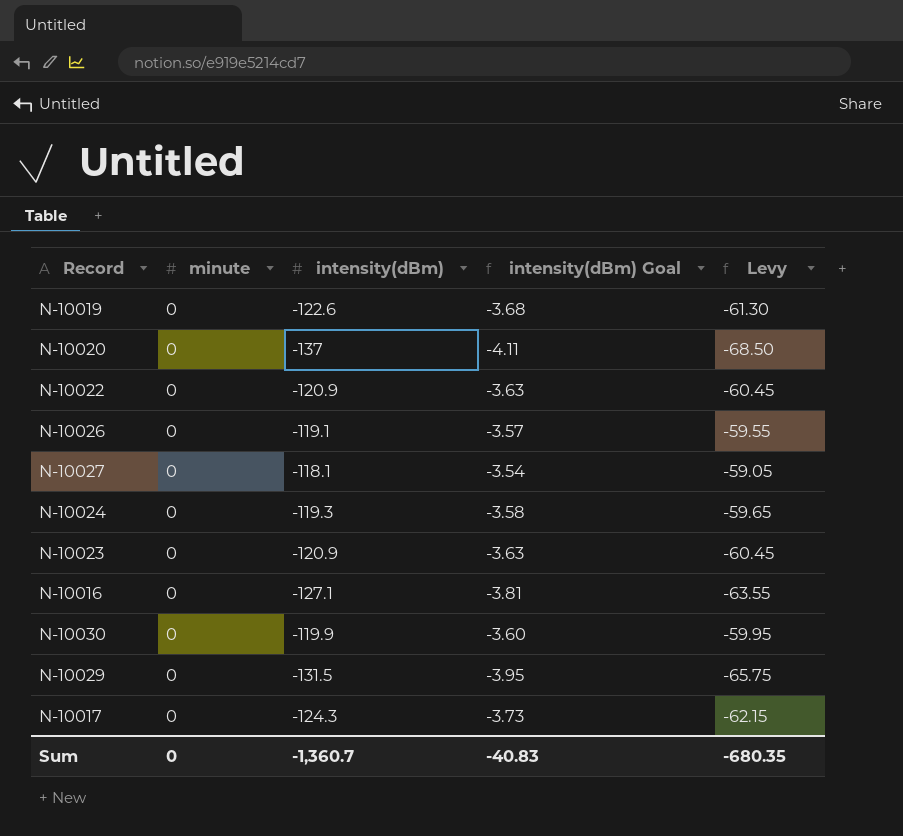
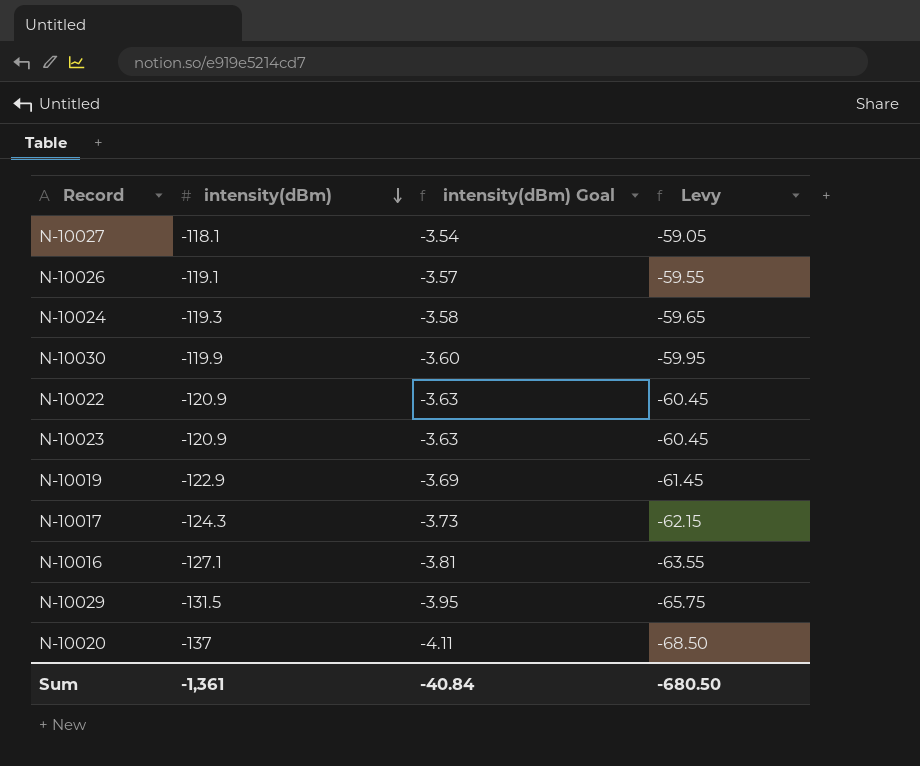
row order: none -> intensity(dBm) descending
column minute | position: 2 -> none
N-10019 | intensity(dBm): -122.6 -> -122.9
N-10019 | intensity(dBm) Goal: -3.68 -> -3.69
N-10019 | Levy: -61.30 -> -61.45
Sum | intensity(dBm): -1,360.7 -> -1,361
Sum | intensity(dBm) Goal: -40.83 -> -40.84
Sum | Levy: -680.35 -> -680.50

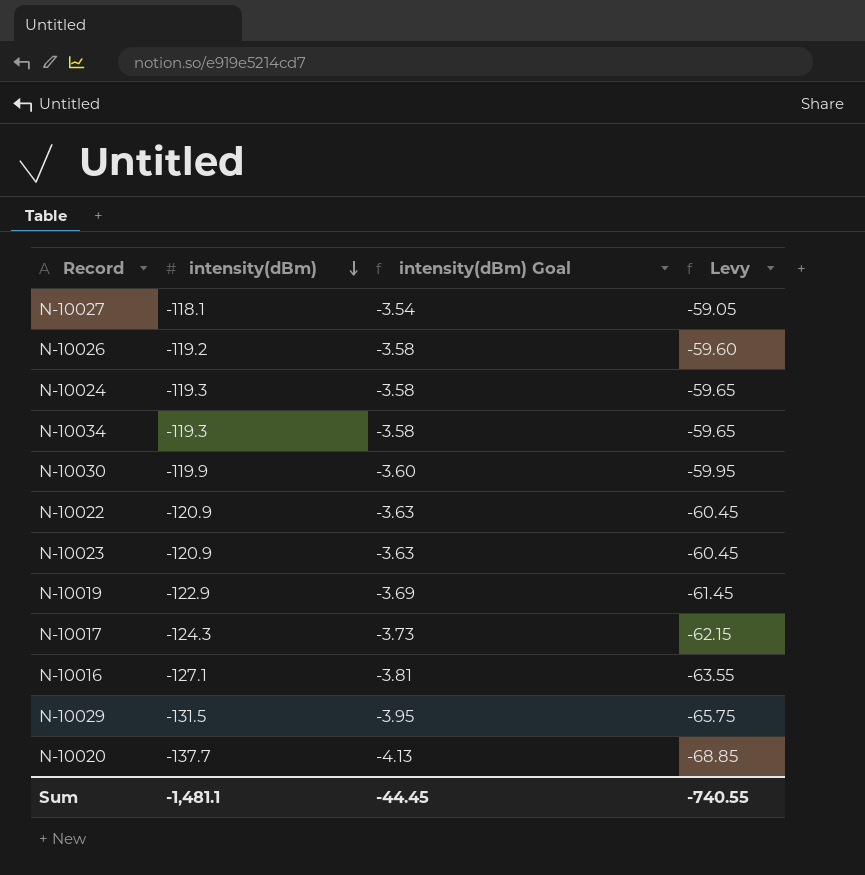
N-10026 | intensity(dBm): -119.1 -> -119.2
N-10026 | intensity(dBm) Goal: -3.57 -> -3.58
N-10026 | Levy: -59.55 -> -59.60
row N-10034: none -> -119.3 | -3.58 | -59.65
N-10020 | intensity(dBm): -137 -> -137.7
N-10020 | intensity(dBm) Goal: -4.11 -> -4.13
N-10020 | Levy: -68.50 -> -68.85
Sum | intensity(dBm): -1,361 -> -1,481.1
Sum | intensity(dBm) Goal: -40.84 -> -44.45
Sum | Levy: -680.50 -> -740.55

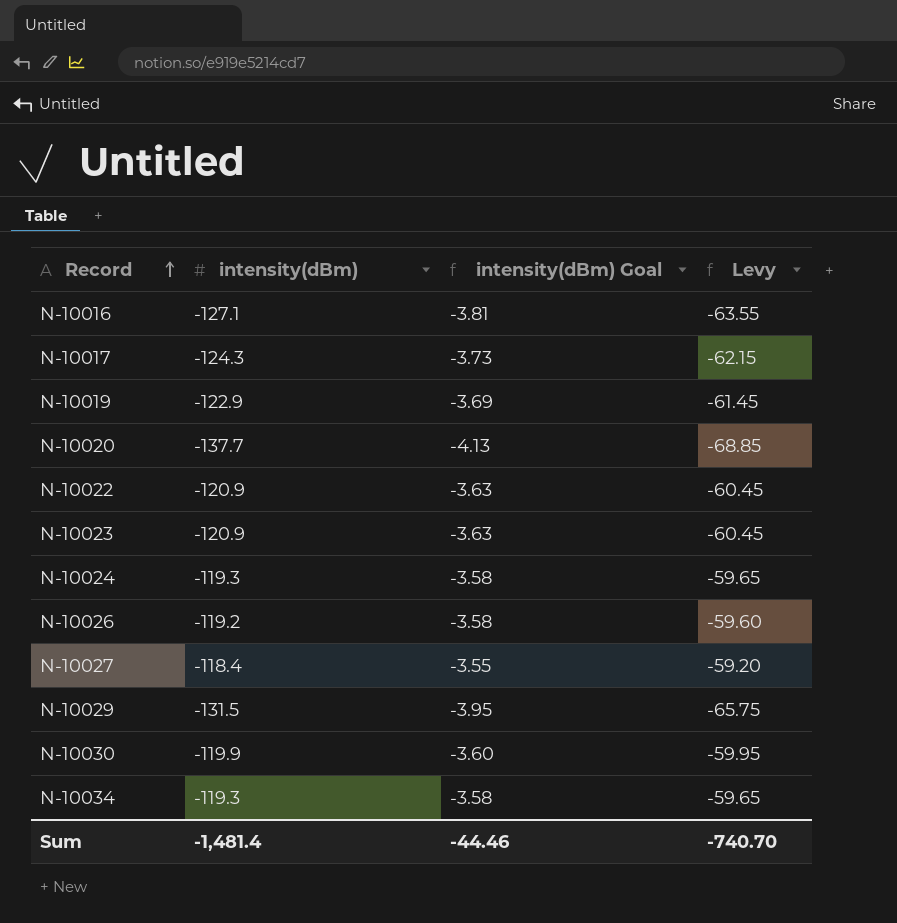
row order: intensity(dBm) descending -> Record ascending
N-10027 | intensity(dBm): -118.1 -> -118.4
N-10027 | intensity(dBm) Goal: -3.54 -> -3.55
N-10027 | Levy: -59.05 -> -59.20
Sum | intensity(dBm): -1,481.1 -> -1,481.4
Sum | intensity(dBm) Goal: -44.45 -> -44.46
Sum | Levy: -740.55 -> -740.70

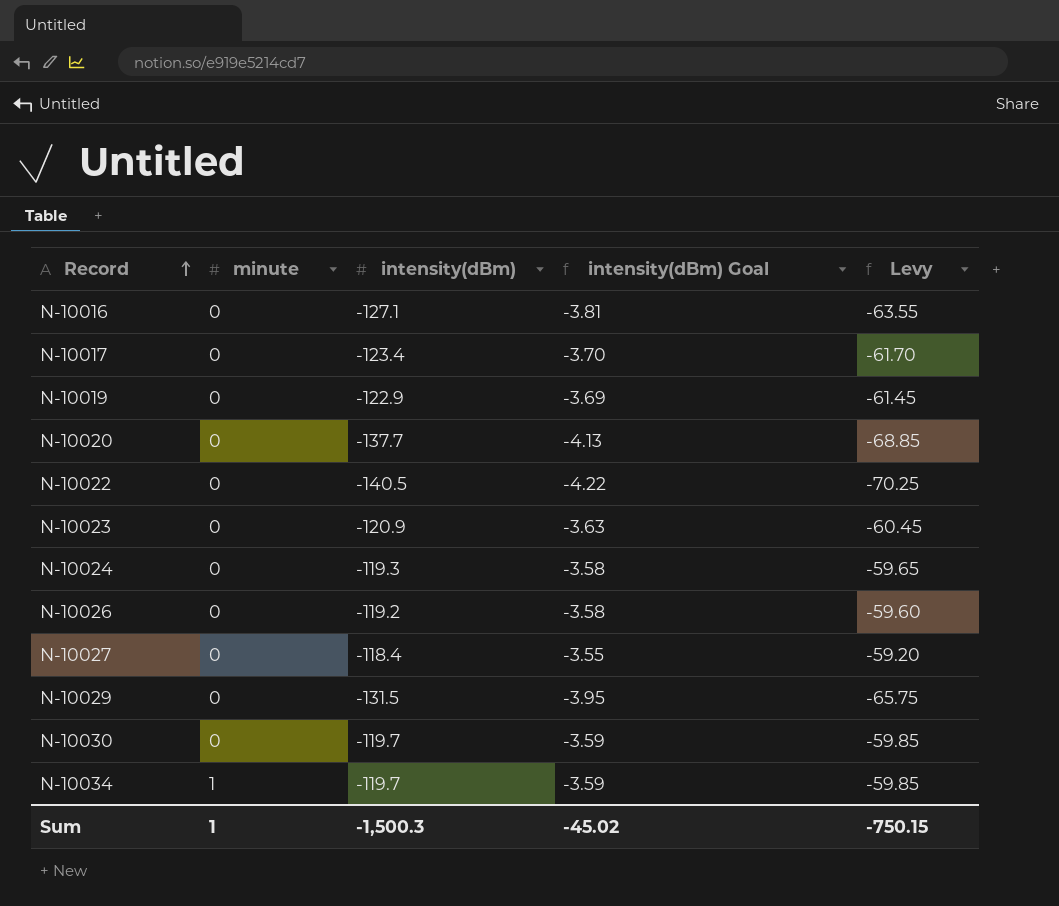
column minute | position: none -> 2
N-10017 | intensity(dBm): -124.3 -> -123.4
N-10017 | intensity(dBm) Goal: -3.73 -> -3.70
N-10017 | Levy: -62.15 -> -61.70
N-10022 | intensity(dBm): -120.9 -> -140.5
N-10022 | intensity(dBm) Goal: -3.63 -> -4.22
N-10022 | Levy: -60.45 -> -70.25
N-10030 | intensity(dBm): -119.9 -> -119.7
N-10030 | intensity(dBm) Goal: -3.60 -> -3.59
N-10030 | Levy: -59.95 -> -59.85
N-10034 | intensity(dBm): -119.3 -> -119.7
N-10034 | intensity(dBm) Goal: -3.58 -> -3.59
N-10034 | Levy: -59.65 -> -59.85
Sum | intensity(dBm): -1,481.4 -> -1,500.3
Sum | intensity(dBm) Goal: -44.46 -> -45.02
Sum | Levy: -740.70 -> -750.15

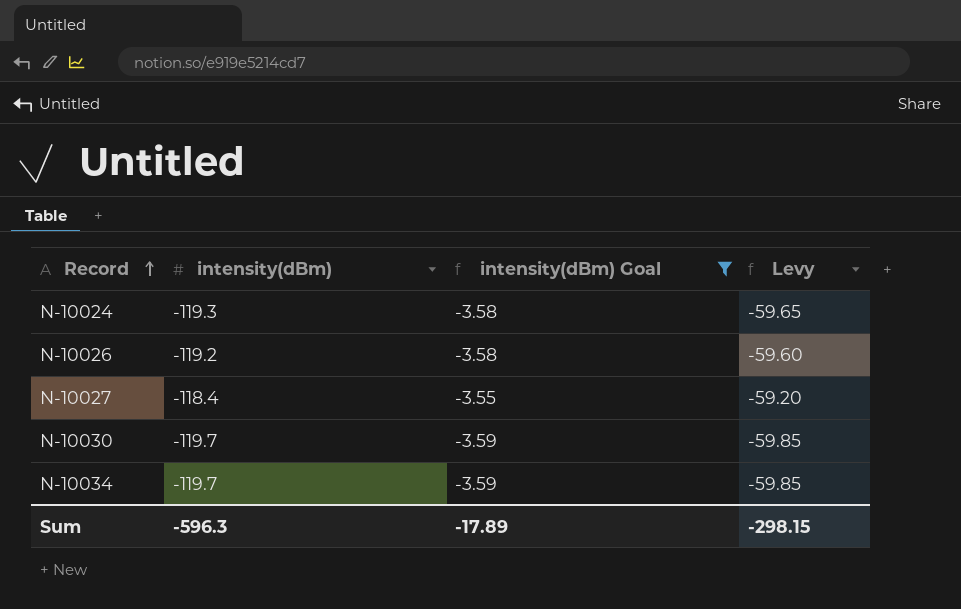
filter: none -> intensity(dBm) Goal >= -3.59
column minute | position: 2 -> none
Sum | intensity(dBm): -1,500.3 -> -596.3
Sum | intensity(dBm) Goal: -45.02 -> -17.89
Sum | Levy: -750.15 -> -298.15

